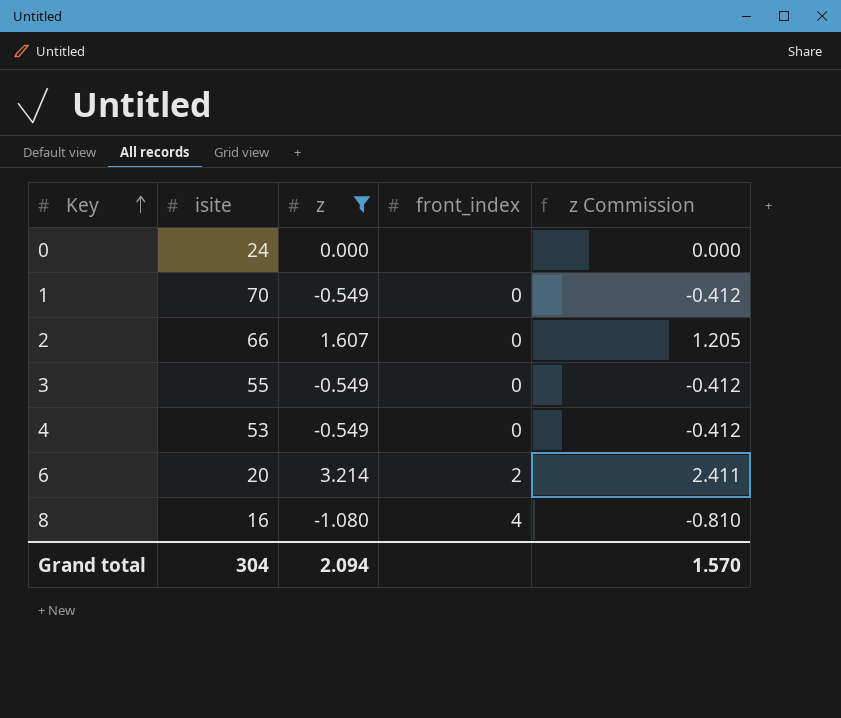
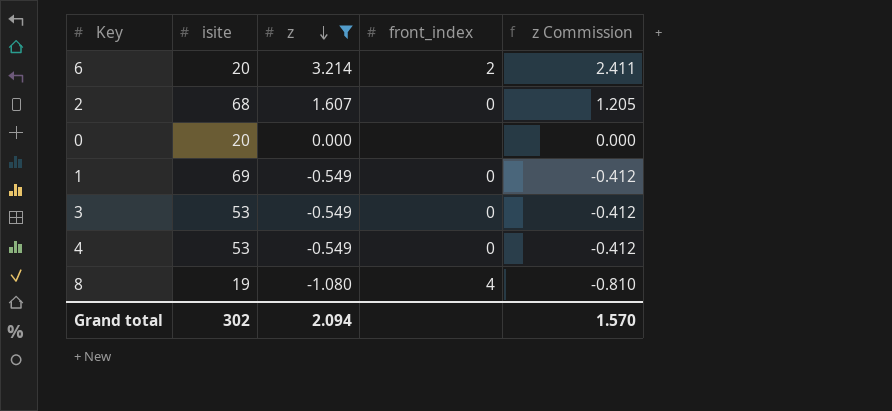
row order: Key ascending -> z descending
2 | isite: 66 -> 68
0 | isite: 24 -> 20
1 | isite: 70 -> 69
3 | isite: 55 -> 53
8 | isite: 16 -> 19
Grand total | isite: 304 -> 302

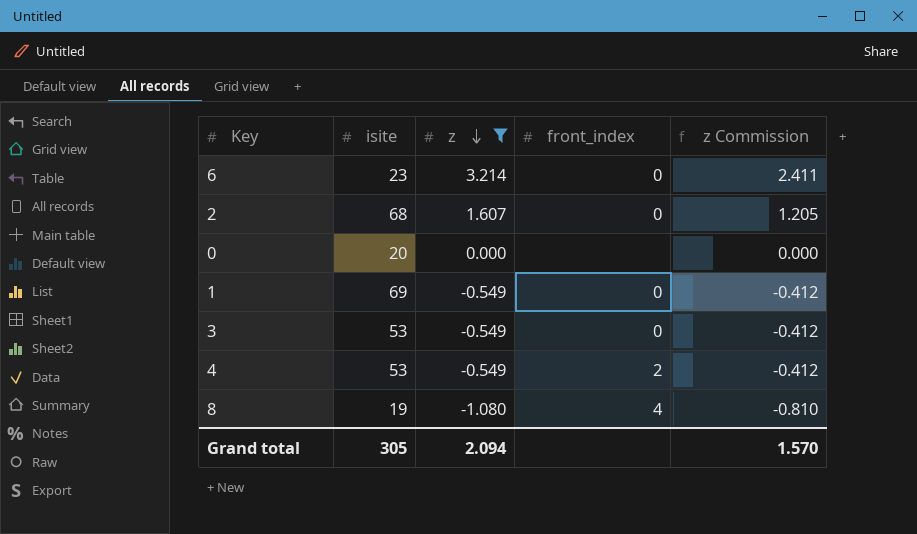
6 | isite: 20 -> 23
6 | front_index: 2 -> 0
4 | front_index: 0 -> 2
Grand total | isite: 302 -> 305

